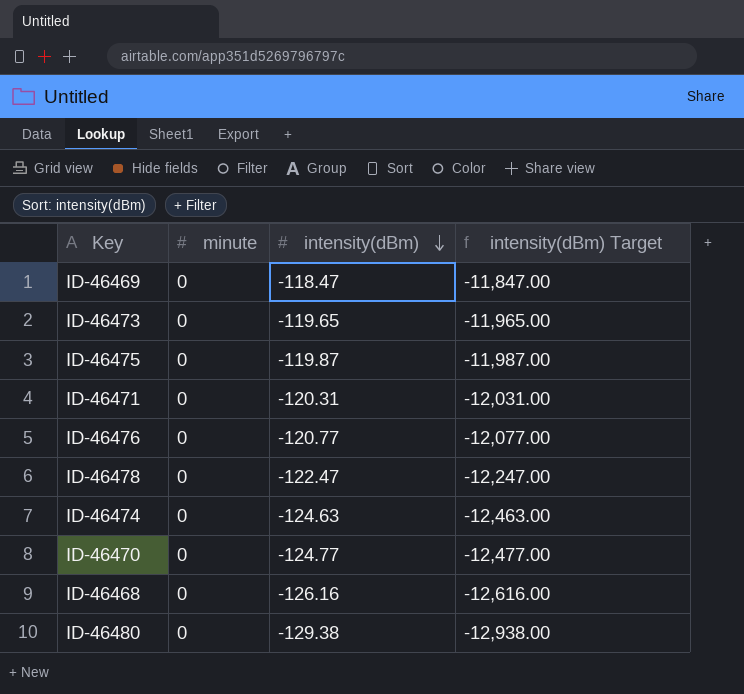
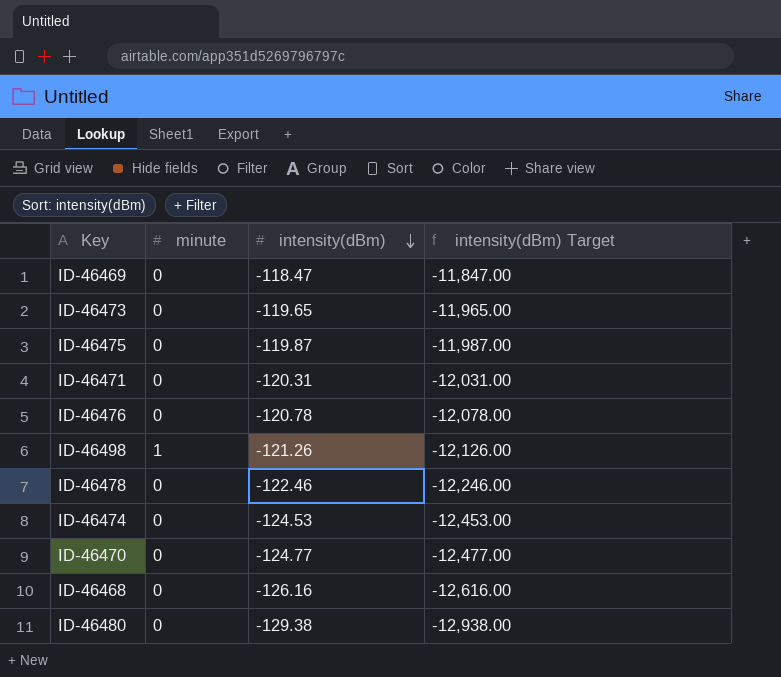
ID-46476 | intensity(dBm): -120.77 -> -120.78
ID-46476 | intensity(dBm) Target: -12,077.00 -> -12,078.00
row ID-46498: none -> 1 | -121.26 | -12,126.00
ID-46478 | intensity(dBm): -122.47 -> -122.46
ID-46478 | intensity(dBm) Target: -12,247.00 -> -12,246.00
ID-46474 | intensity(dBm): -124.63 -> -124.53
ID-46474 | intensity(dBm) Target: -12,463.00 -> -12,453.00

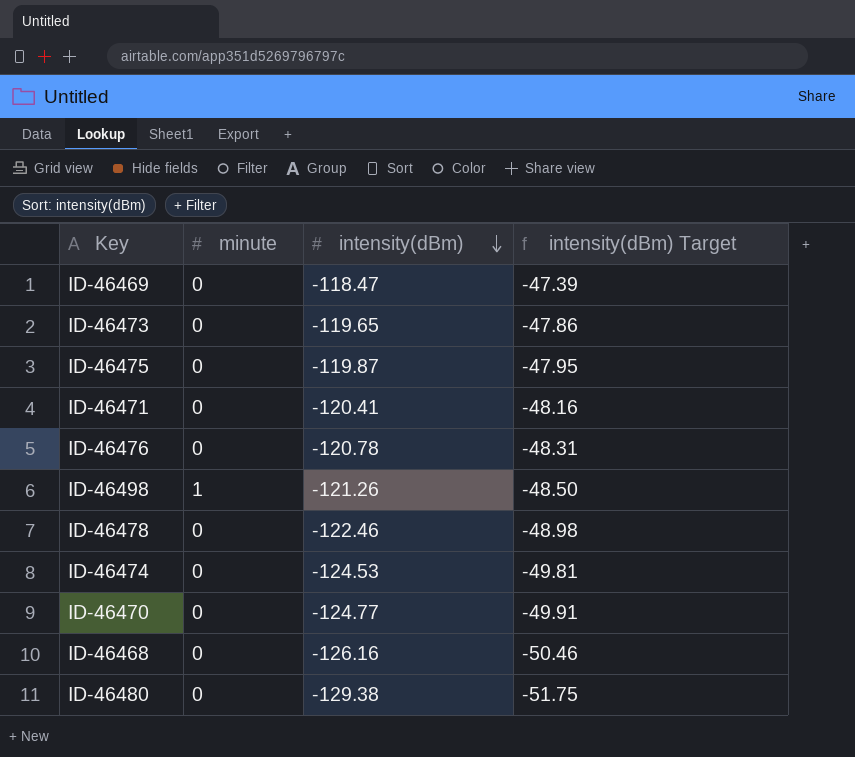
column intensity(dBm) Target | formula: [intensity(dBm)] * 100 -> [intensity(dBm)] * 0.4
ID-46471 | intensity(dBm): -120.31 -> -120.41

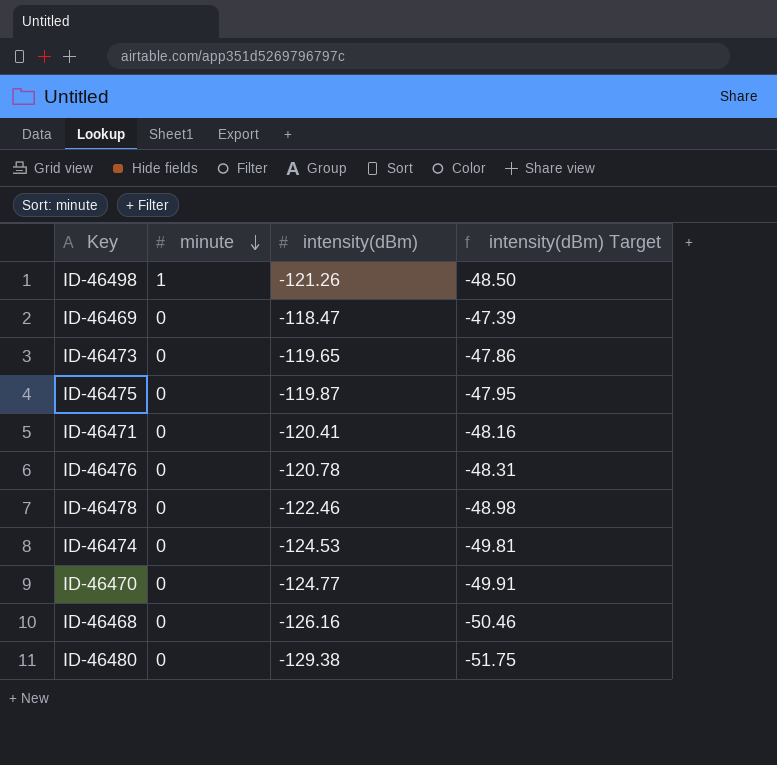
row order: intensity(dBm) descending -> minute descending

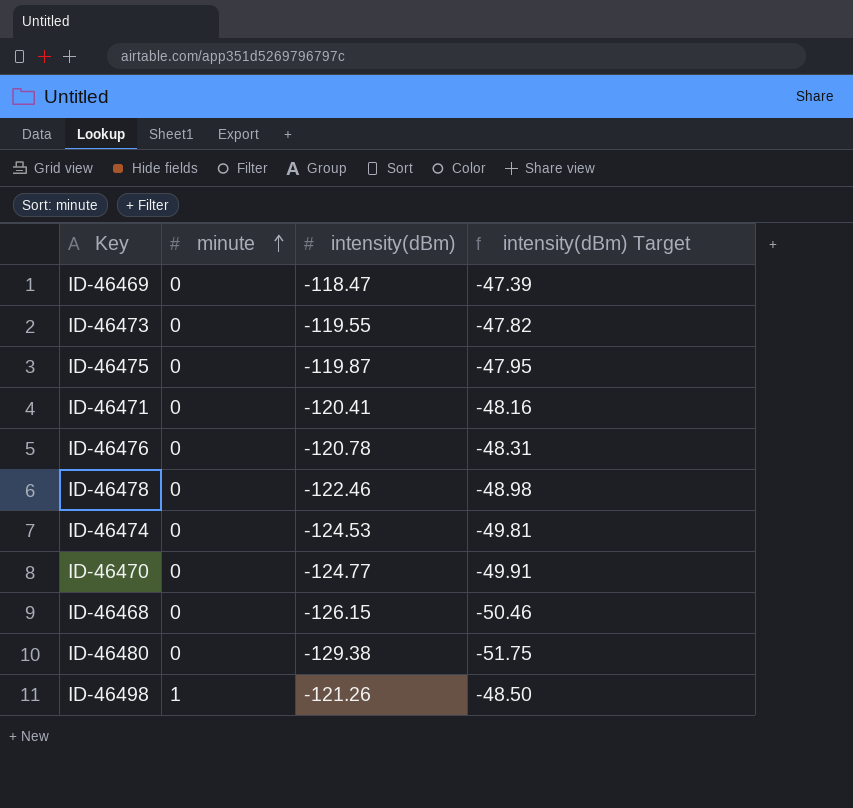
row order: minute descending -> minute ascending
ID-46473 | intensity(dBm): -119.65 -> -119.55
ID-46473 | intensity(dBm) Target: -47.86 -> -47.82
ID-46468 | intensity(dBm): -126.16 -> -126.15

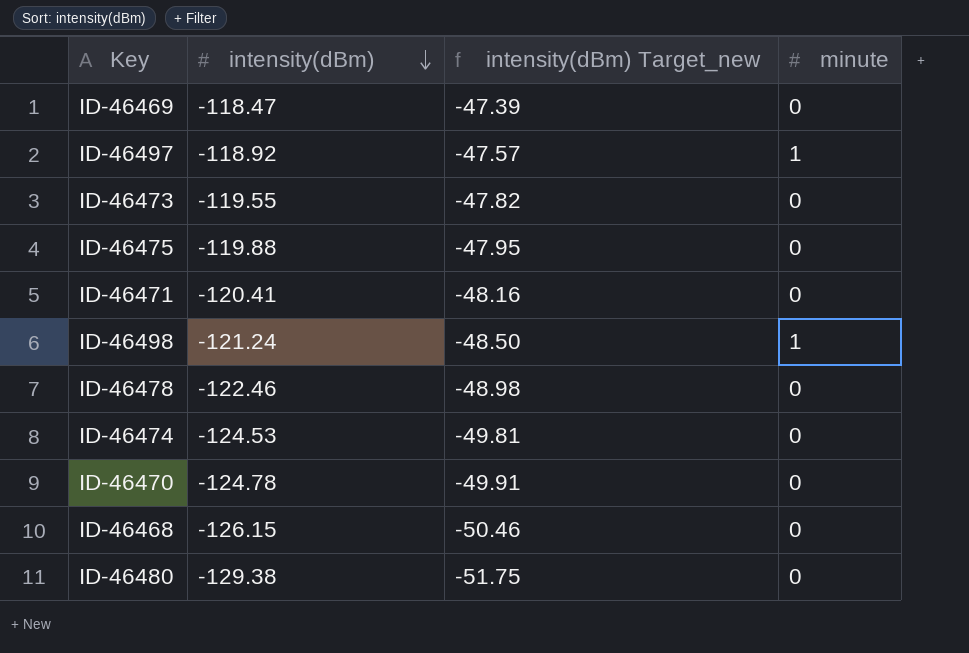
row order: minute ascending -> intensity(dBm) descending
column name: intensity(dBm) Target -> intensity(dBm) Target_new
column minute | position: 2 -> 4
row ID-46476: 0 | -120.78 | -48.31 -> none
row ID-46497: none -> -118.92 | -47.57 | 1
ID-46475 | intensity(dBm): -119.87 -> -119.88
ID-46498 | intensity(dBm): -121.26 -> -121.24
ID-46470 | intensity(dBm): -124.77 -> -124.78

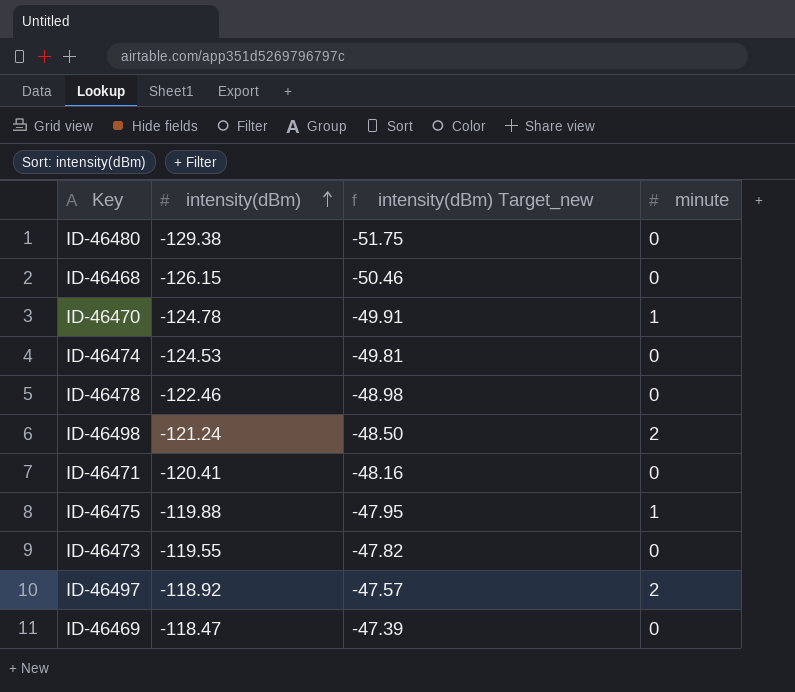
row order: intensity(dBm) descending -> intensity(dBm) ascending
ID-46470 | minute: 0 -> 1
ID-46498 | minute: 1 -> 2
ID-46475 | minute: 0 -> 1
ID-46497 | minute: 1 -> 2

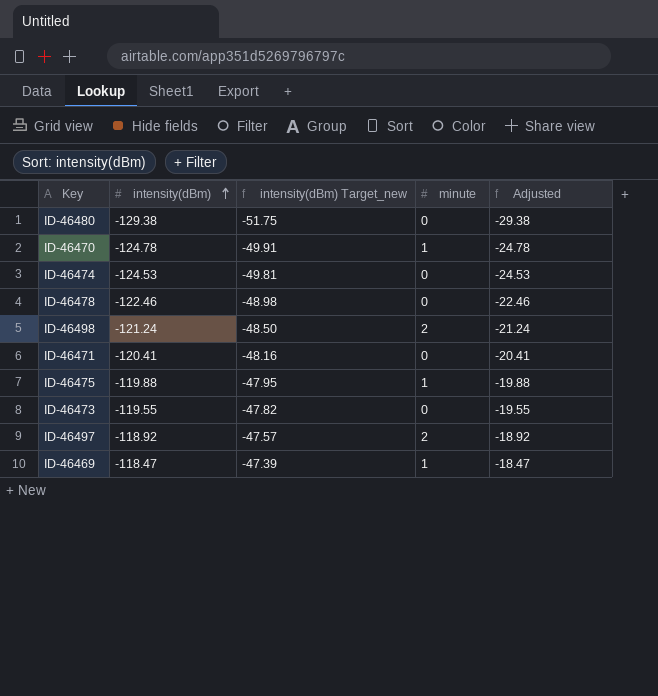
column Adjusted | formula: none -> [intensity(dBm)] + 100
row ID-46468: -126.15 | -50.46 | 0 -> none
ID-46469 | minute: 0 -> 1

